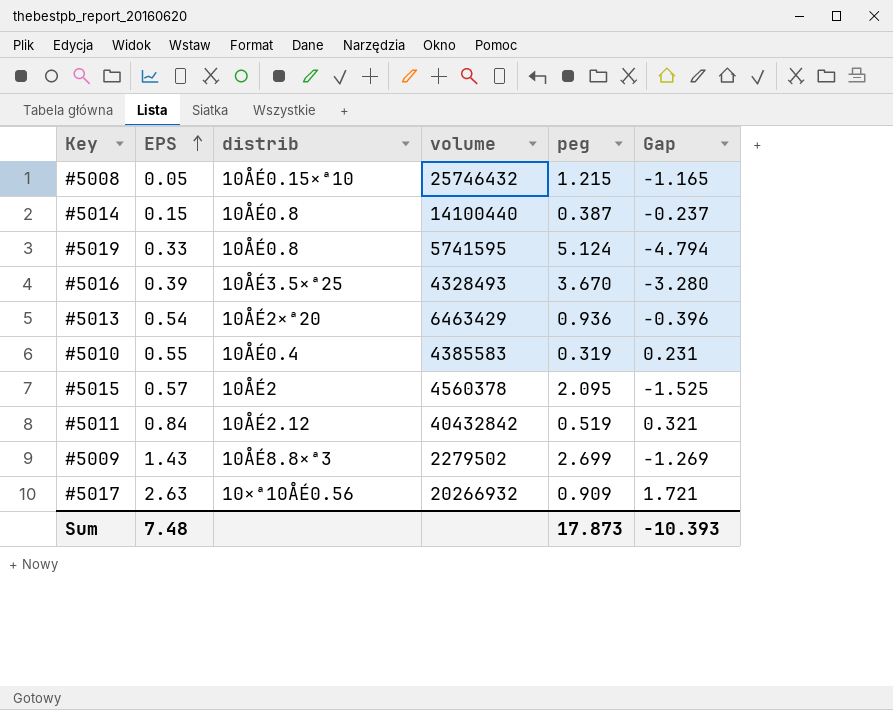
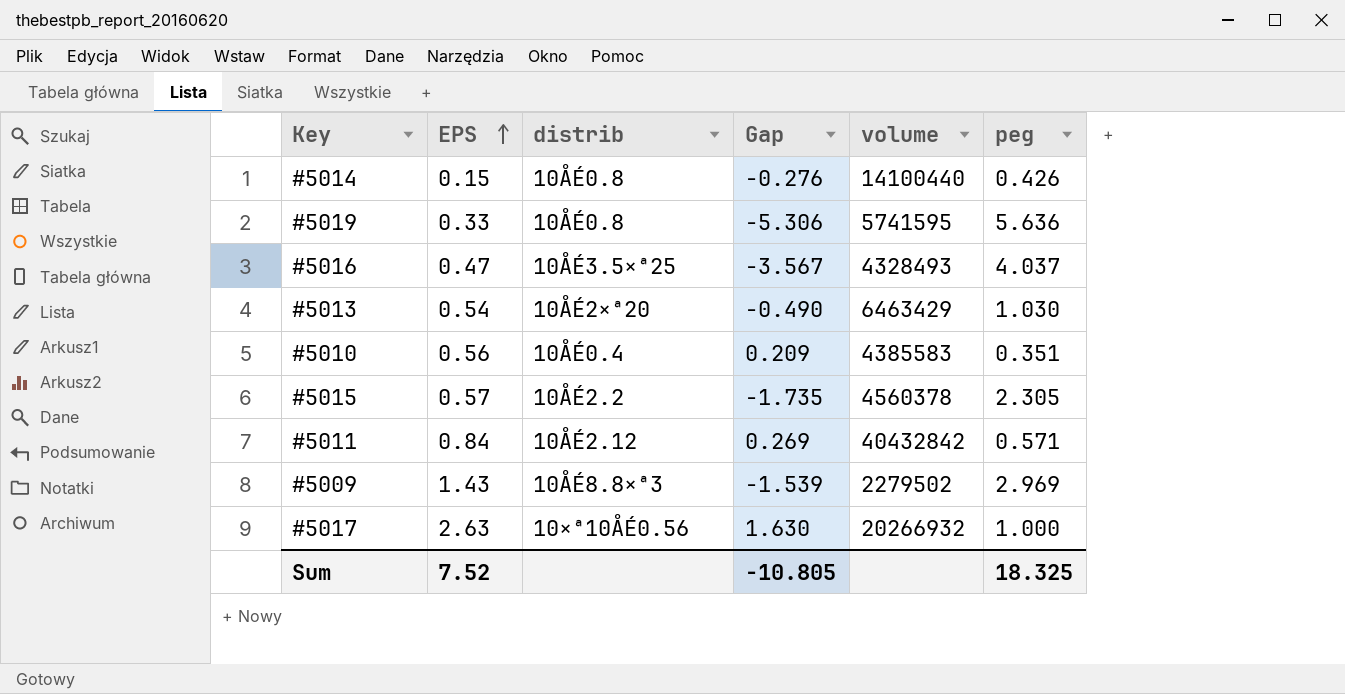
column Gap | position: 6 -> 4
row #5008: 0.05 | 10ÅÉ0.15×ª10 | 25746432 | 1.215 | -1.165 -> none
#5014 | Gap: -0.237 -> -0.276
#5014 | peg: 0.387 -> 0.426
#5019 | Gap: -4.794 -> -5.306
#5019 | peg: 5.124 -> 5.636
#5016 | EPS: 0.39 -> 0.47
#5016 | Gap: -3.280 -> -3.567
#5016 | peg: 3.670 -> 4.037
#5013 | Gap: -0.396 -> -0.490
#5013 | peg: 0.936 -> 1.030
#5010 | EPS: 0.55 -> 0.56
#5010 | Gap: 0.231 -> 0.209
#5010 | peg: 0.319 -> 0.351
#5015 | distrib: 10ÅÉ2 -> 10ÅÉ2.2
#5015 | Gap: -1.525 -> -1.735
#5015 | peg: 2.095 -> 2.305
#5011 | Gap: 0.321 -> 0.269
#5011 | peg: 0.519 -> 0.571
#5009 | Gap: -1.269 -> -1.539
#5009 | peg: 2.699 -> 2.969
#5017 | Gap: 1.721 -> 1.630
#5017 | peg: 0.909 -> 1.000
Sum | EPS: 7.48 -> 7.52
Sum | Gap: -10.393 -> -10.805
Sum | peg: 17.873 -> 18.325

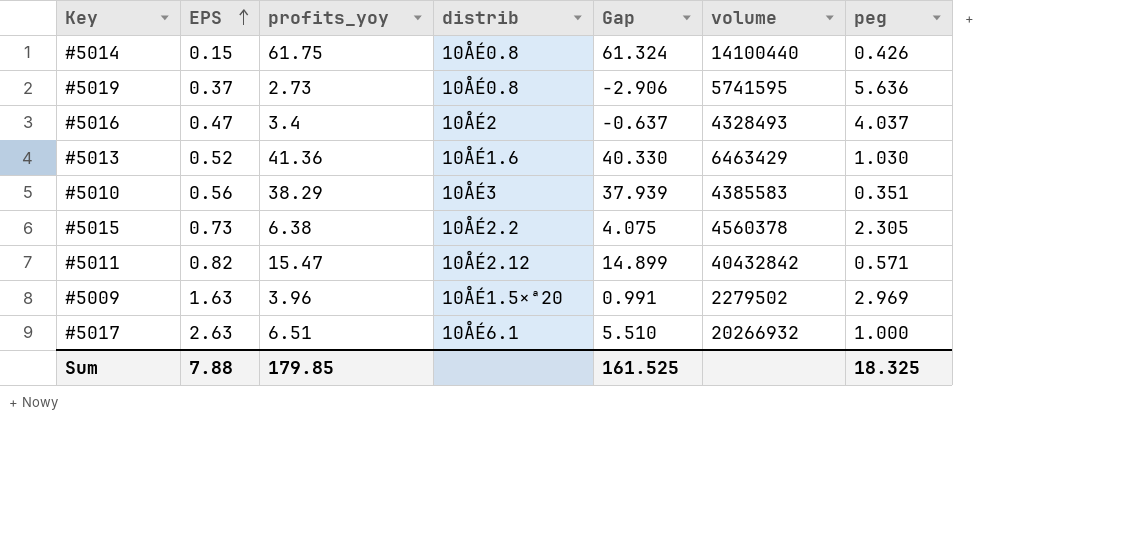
column profits_yoy | position: none -> 3
column Gap | formula: [EPS] - [peg] -> [profits_yoy] - [peg]
#5019 | EPS: 0.33 -> 0.37
#5016 | distrib: 10ÅÉ3.5×ª25 -> 10ÅÉ2
#5013 | EPS: 0.54 -> 0.52
#5013 | distrib: 10ÅÉ2×ª20 -> 10ÅÉ1.6
#5010 | distrib: 10ÅÉ0.4 -> 10ÅÉ3
#5015 | EPS: 0.57 -> 0.73
#5011 | EPS: 0.84 -> 0.82
#5009 | EPS: 1.43 -> 1.63
#5009 | distrib: 10ÅÉ8.8×ª3 -> 10ÅÉ1.5×ª20
#5017 | distrib: 10×ª10ÅÉ0.56 -> 10ÅÉ6.1
Sum | EPS: 7.52 -> 7.88
Sum | Gap: -10.805 -> 161.525

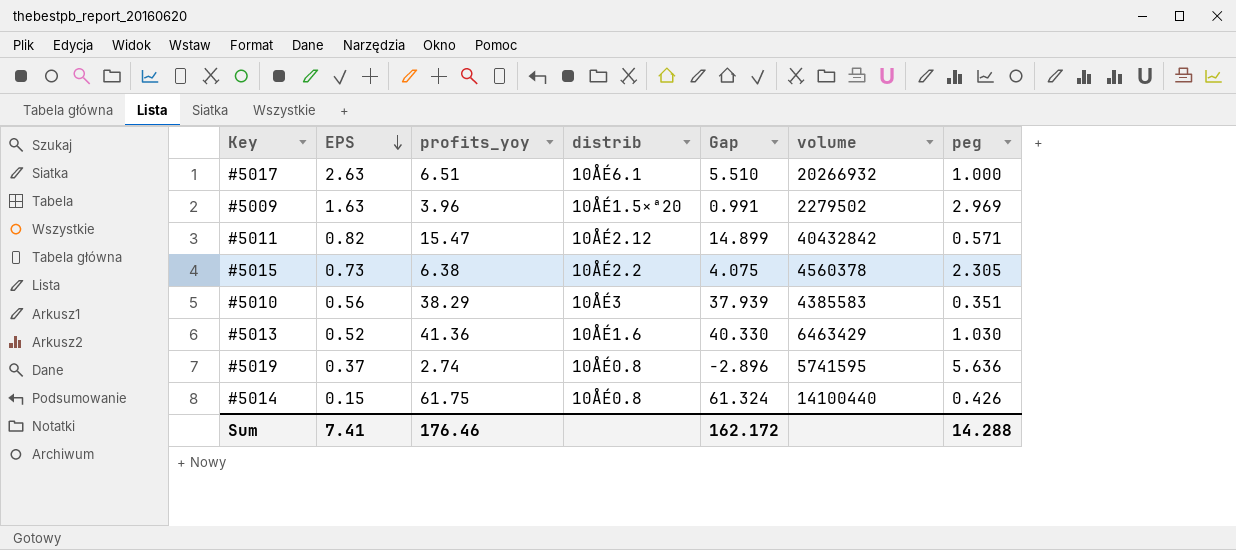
row order: EPS ascending -> EPS descending
row #5016: 0.47 | 3.4 | 10ÅÉ2 | -0.637 | 4328493 | 4.037 -> none
#5019 | profits_yoy: 2.73 -> 2.74
#5019 | Gap: -2.906 -> -2.896
Sum | EPS: 7.88 -> 7.41
Sum | profits_yoy: 179.85 -> 176.46
Sum | Gap: 161.525 -> 162.172
Sum | peg: 18.325 -> 14.288

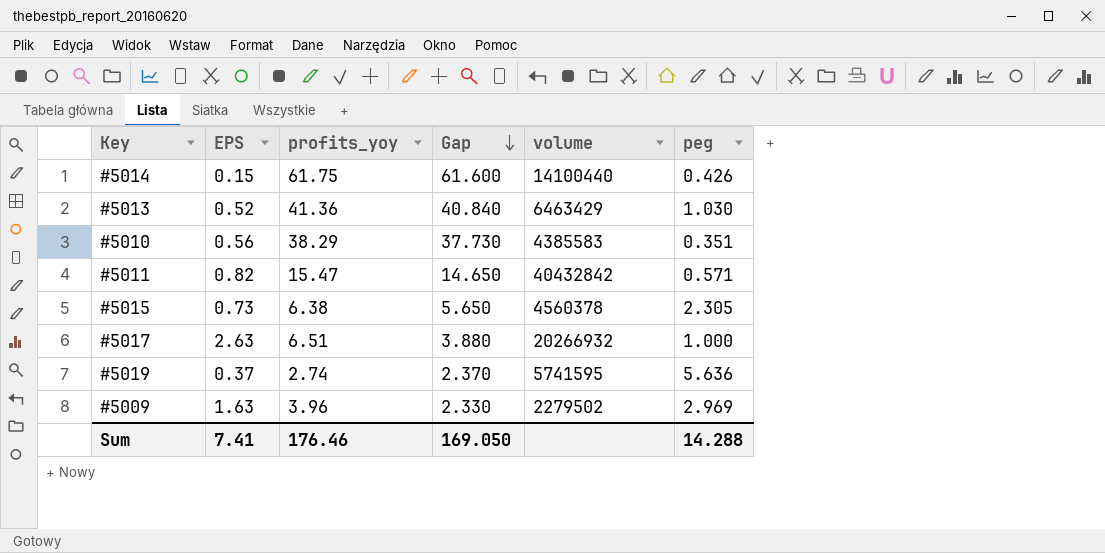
row order: EPS descending -> Gap descending
column distrib | position: 4 -> none
column Gap | formula: [profits_yoy] - [peg] -> [profits_yoy] - [EPS]
Sum | Gap: 162.172 -> 169.050

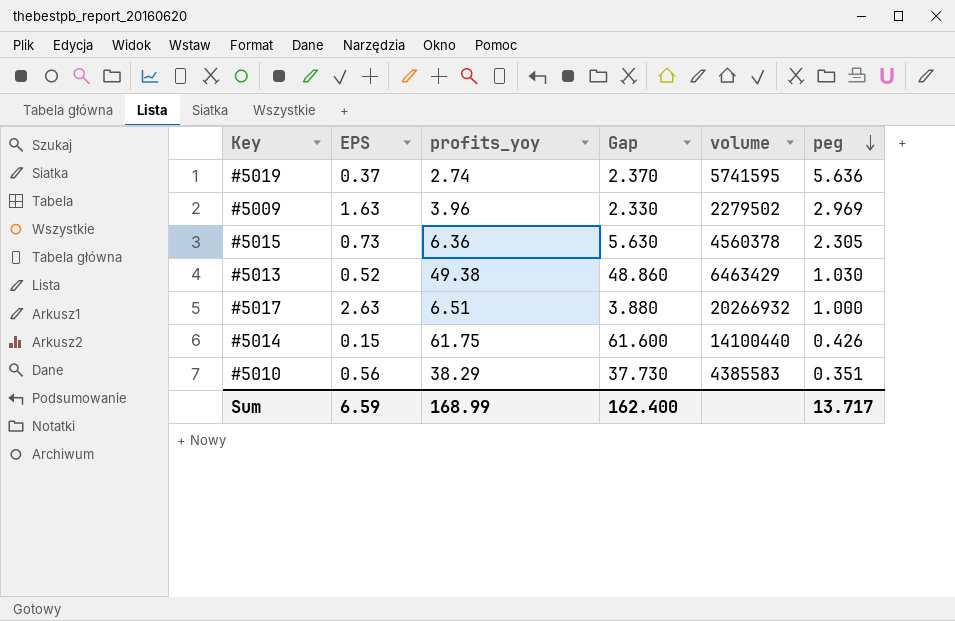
row order: Gap descending -> peg descending
row #5011: 0.82 | 15.47 | 14.650 | 40432842 | 0.571 -> none
#5015 | profits_yoy: 6.38 -> 6.36
#5015 | Gap: 5.650 -> 5.630
#5013 | profits_yoy: 41.36 -> 49.38
#5013 | Gap: 40.840 -> 48.860
Sum | EPS: 7.41 -> 6.59
Sum | profits_yoy: 176.46 -> 168.99
Sum | Gap: 169.050 -> 162.400
Sum | peg: 14.288 -> 13.717

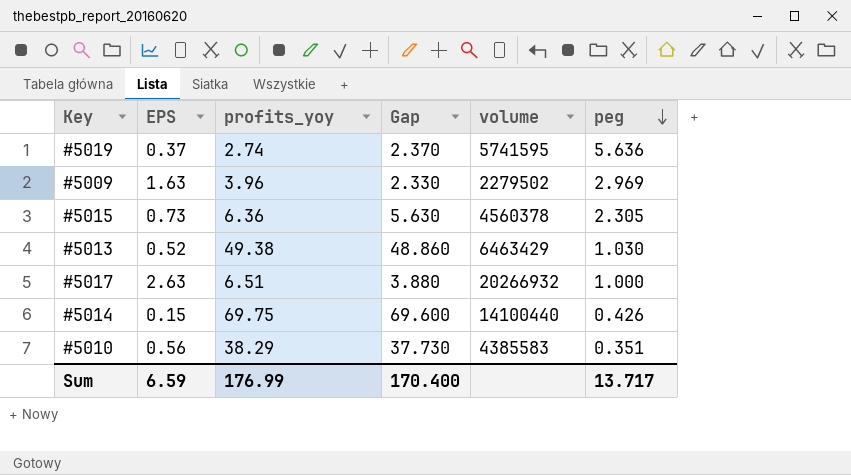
#5014 | profits_yoy: 61.75 -> 69.75
#5014 | Gap: 61.600 -> 69.600
Sum | profits_yoy: 168.99 -> 176.99
Sum | Gap: 162.400 -> 170.400

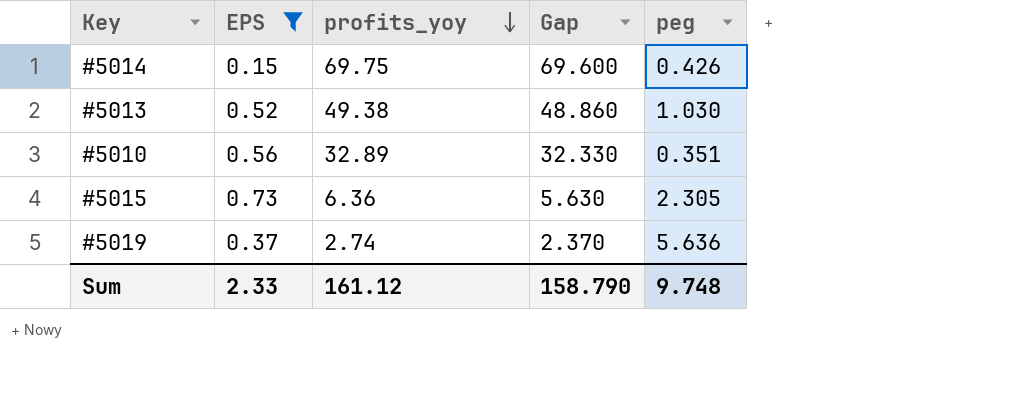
filter: none -> EPS <= 0.73
row order: peg descending -> profits_yoy descending
column volume | position: 5 -> none
#5010 | profits_yoy: 38.29 -> 32.89
#5010 | Gap: 37.730 -> 32.330
Sum | EPS: 6.59 -> 2.33
Sum | profits_yoy: 176.99 -> 161.12
Sum | Gap: 170.400 -> 158.790
Sum | peg: 13.717 -> 9.748

